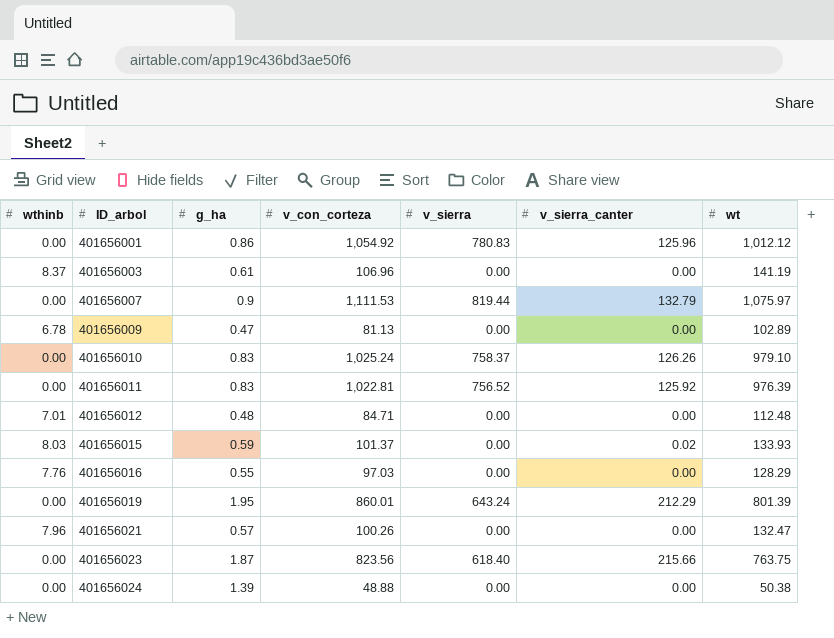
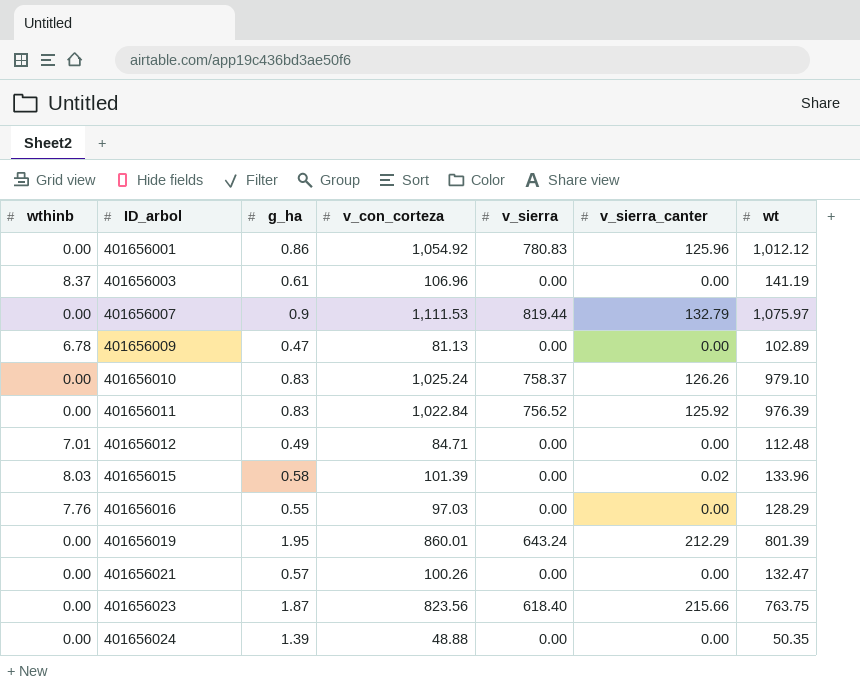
401656011 | v_con_corteza: 1,022.81 -> 1,022.84
401656012 | g_ha: 0.48 -> 0.49
401656015 | g_ha: 0.59 -> 0.58
401656015 | v_con_corteza: 101.37 -> 101.39
401656015 | wt: 133.93 -> 133.96
401656021 | wthinb: 7.96 -> 0.00
401656024 | wt: 50.38 -> 50.35

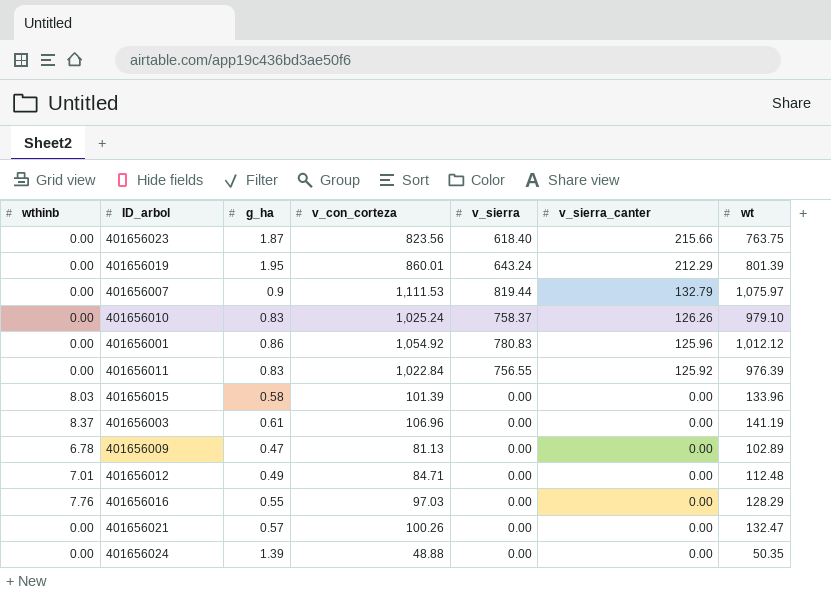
row order: ID_arbol ascending -> v_sierra_canter descending
401656011 | v_sierra: 756.52 -> 756.55
401656015 | v_sierra_canter: 0.02 -> 0.00

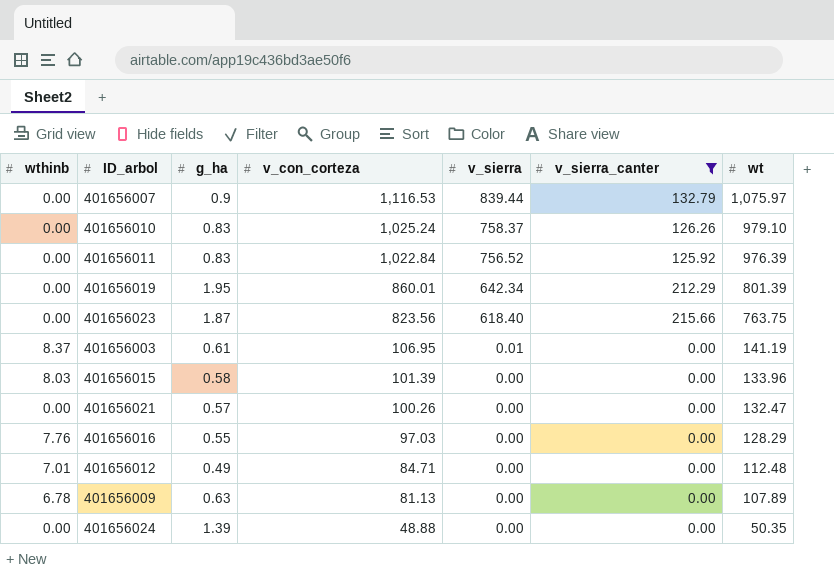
filter: none -> v_sierra_canter != 125.96
row order: v_sierra_canter descending -> v_con_corteza descending
401656007 | v_con_corteza: 1,111.53 -> 1,116.53
401656007 | v_sierra: 819.44 -> 839.44
401656011 | v_sierra: 756.55 -> 756.52
401656019 | v_sierra: 643.24 -> 642.34
401656003 | v_con_corteza: 106.96 -> 106.95
401656003 | v_sierra: 0.00 -> 0.01
401656009 | g_ha: 0.47 -> 0.63
401656009 | wt: 102.89 -> 107.89

